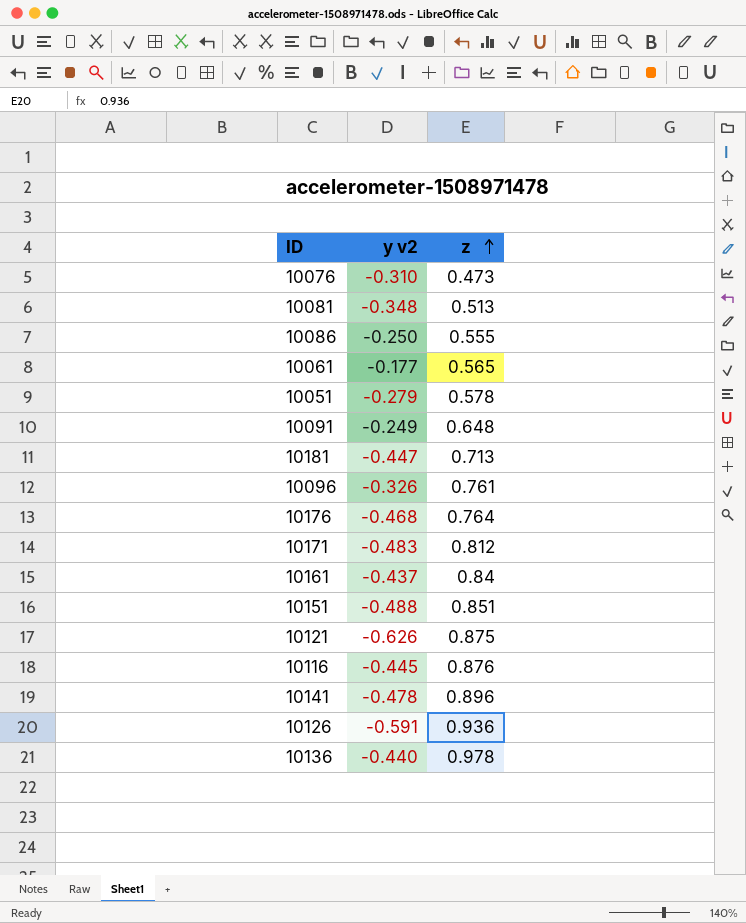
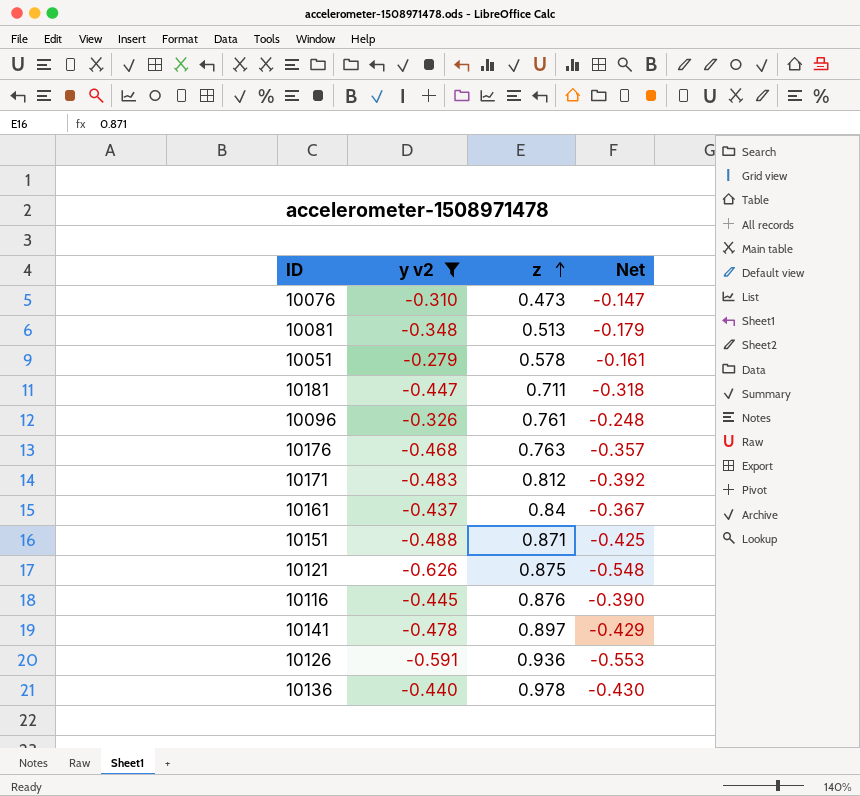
filter: none -> y v2 <= -0.279
column Net | formula: none -> [y v2] * [z]
10181 | z: 0.713 -> 0.711
10176 | z: 0.764 -> 0.763
10151 | z: 0.851 -> 0.871
10141 | z: 0.896 -> 0.897

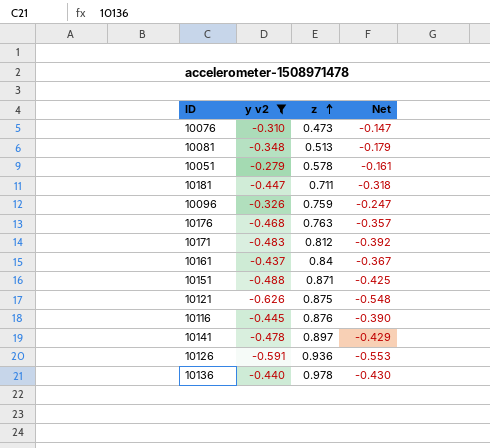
10096 | z: 0.761 -> 0.759
10096 | Net: -0.248 -> -0.247

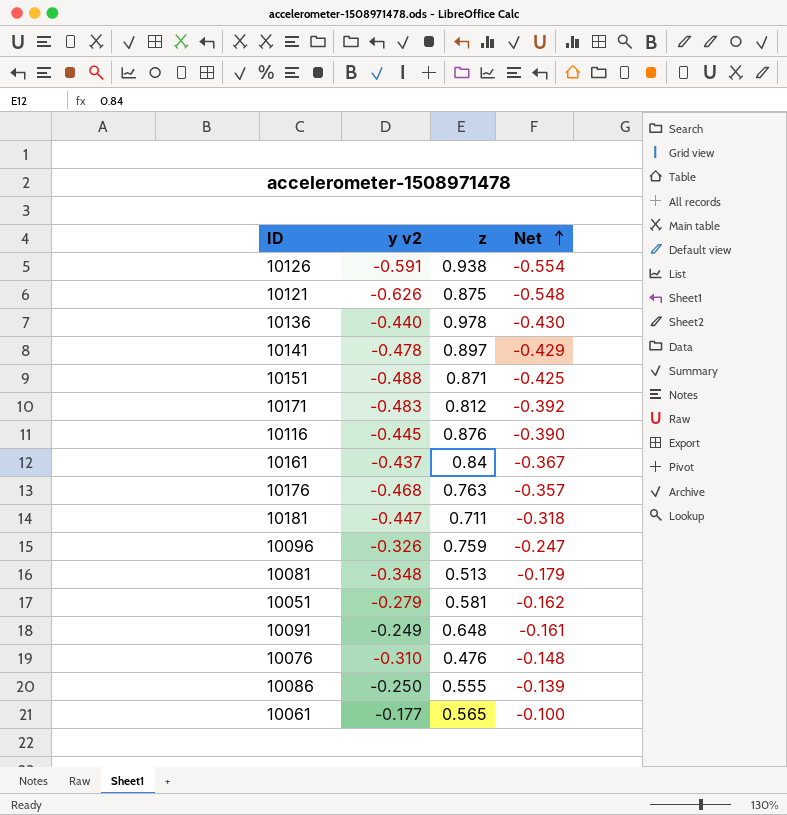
filter: y v2 <= -0.279 -> none
row order: z ascending -> Net ascending
10126 | z: 0.936 -> 0.938
10126 | Net: -0.553 -> -0.554
10051 | z: 0.578 -> 0.581
10051 | Net: -0.161 -> -0.162
10076 | z: 0.473 -> 0.476
10076 | Net: -0.147 -> -0.148

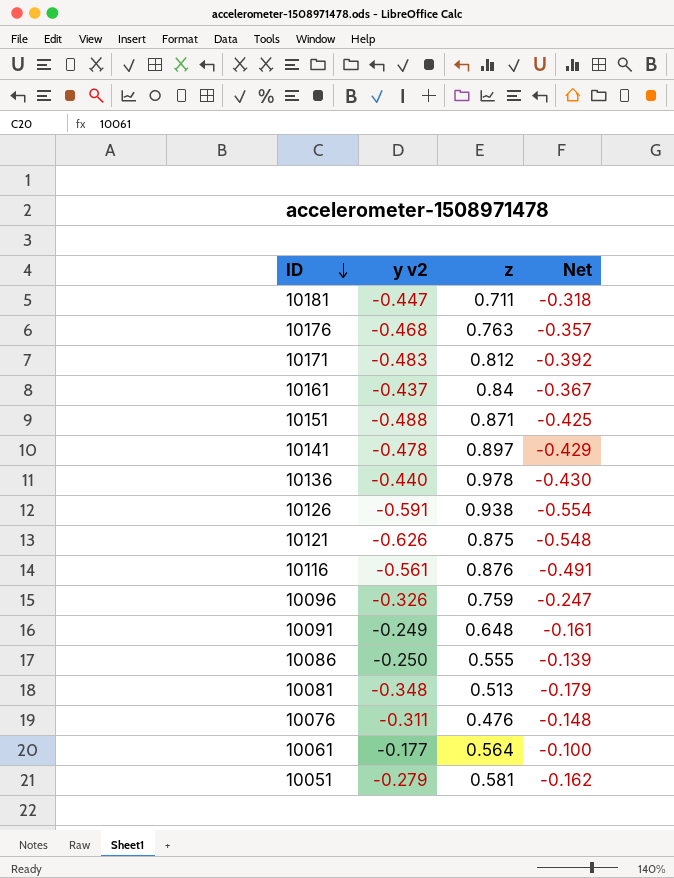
row order: Net ascending -> ID descending
10116 | y v2: -0.445 -> -0.561
10116 | Net: -0.390 -> -0.491
10076 | y v2: -0.310 -> -0.311
10061 | z: 0.565 -> 0.564

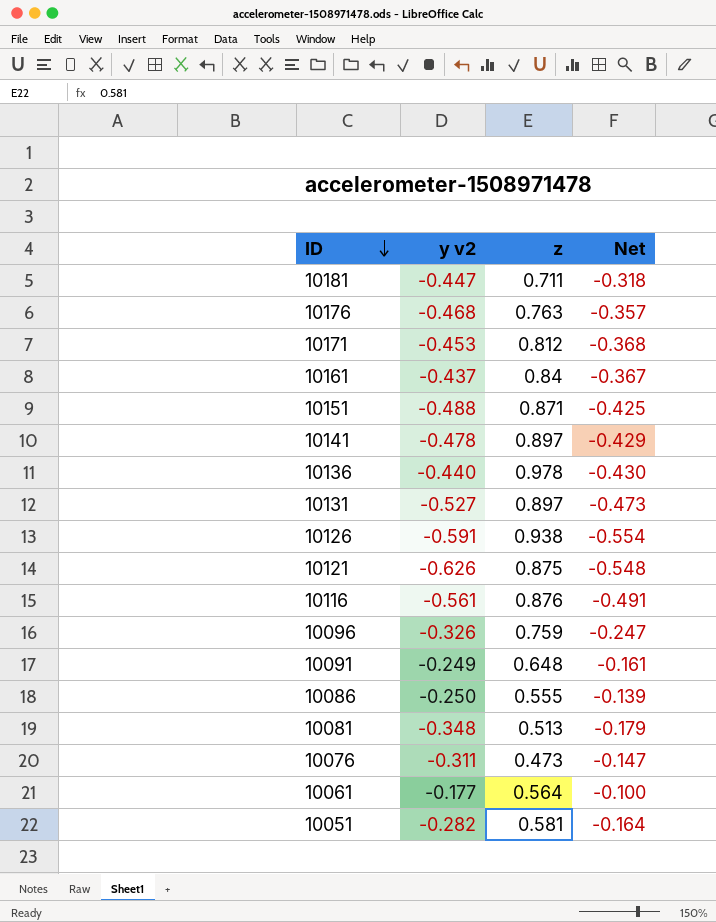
10171 | y v2: -0.483 -> -0.453
10171 | Net: -0.392 -> -0.368
row 10131: none -> -0.527 | 0.897 | -0.473
10076 | z: 0.476 -> 0.473
10076 | Net: -0.148 -> -0.147
10051 | y v2: -0.279 -> -0.282
10051 | Net: -0.162 -> -0.164

